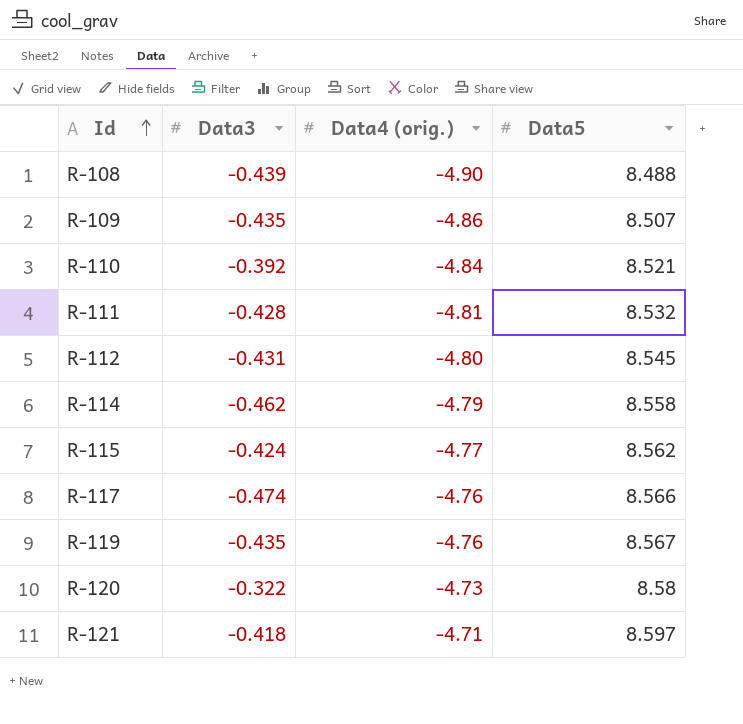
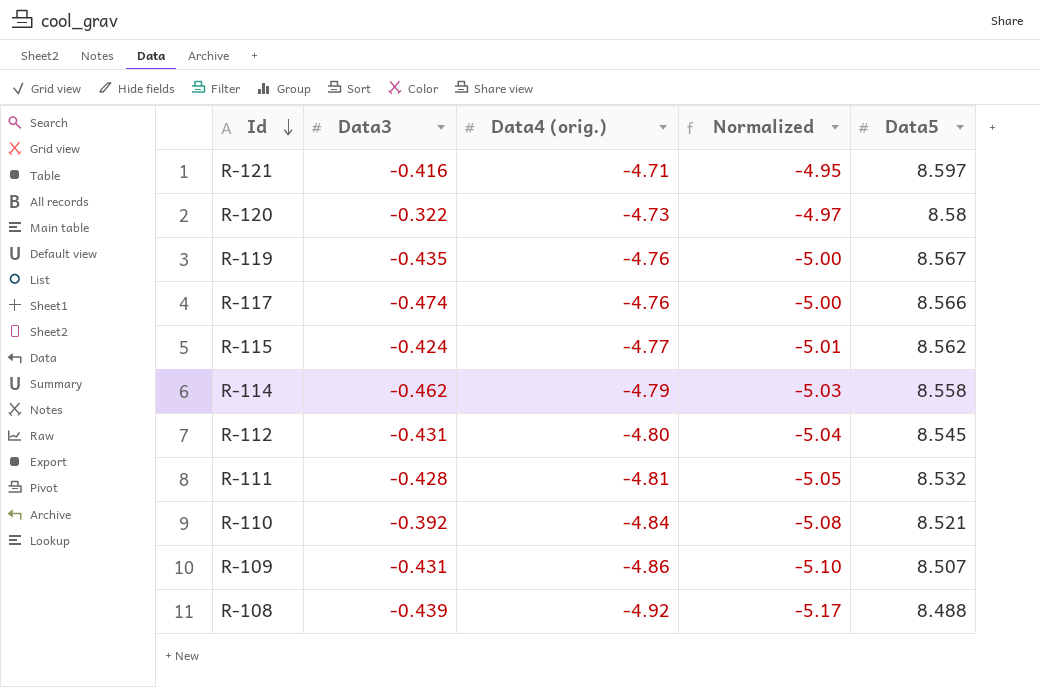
row order: Id ascending -> Id descending
column Normalized | formula: none -> [Data4 (orig.)] * 1.05
R-121 | Data3: -0.418 -> -0.416
R-109 | Data3: -0.435 -> -0.431
R-108 | Data4 (orig.): -4.90 -> -4.92

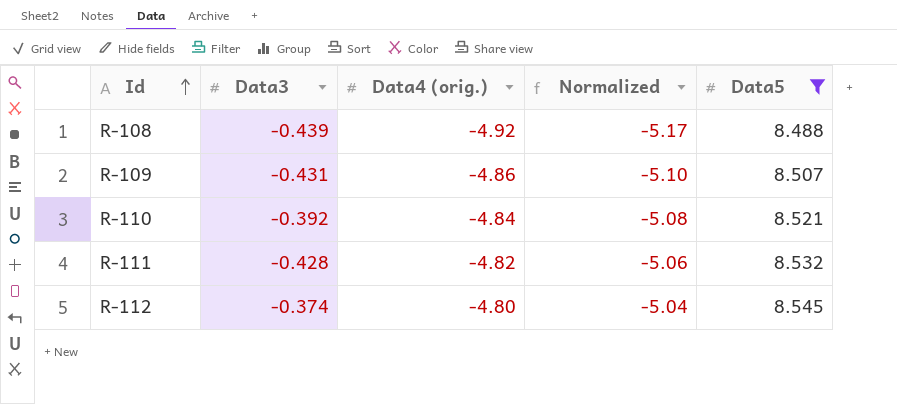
filter: none -> Data5 <= 8.545
row order: Id descending -> Id ascending
R-111 | Data4 (orig.): -4.81 -> -4.82
R-111 | Normalized: -5.05 -> -5.06
R-112 | Data3: -0.431 -> -0.374

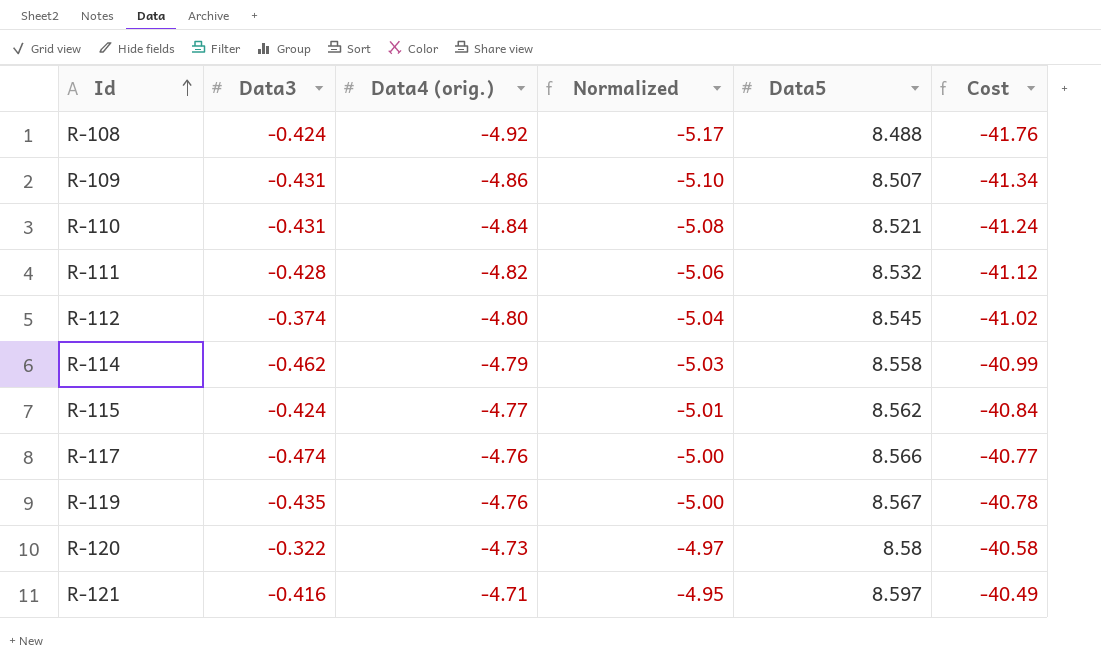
filter: Data5 <= 8.545 -> none
column Cost | formula: none -> [Data4 (orig.)] * [Data5]
R-108 | Data3: -0.439 -> -0.424
R-110 | Data3: -0.392 -> -0.431

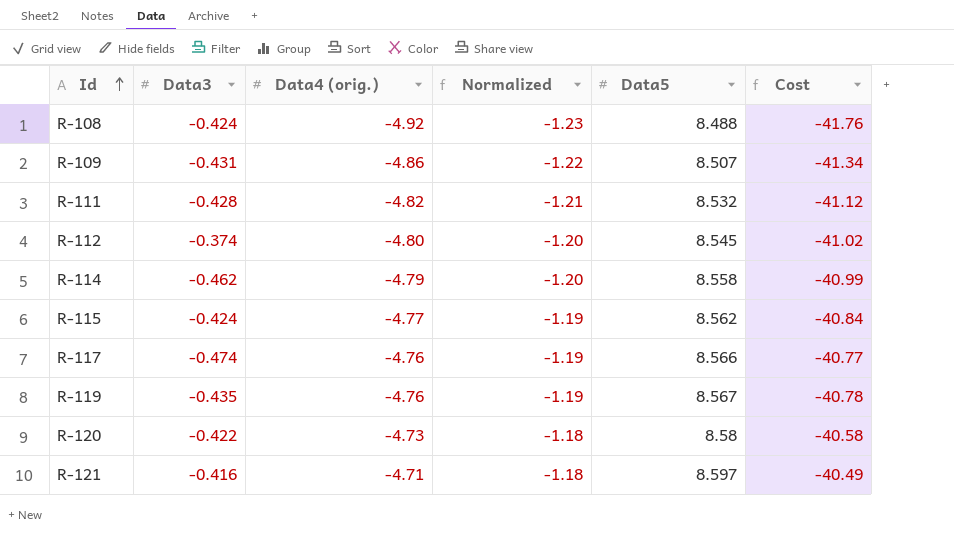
column Normalized | formula: [Data4 (orig.)] * 1.05 -> [Data4 (orig.)] * 0.25
row R-110: -0.431 | -4.84 | -5.08 | 8.521 | -41.24 -> none
R-120 | Data3: -0.322 -> -0.422

